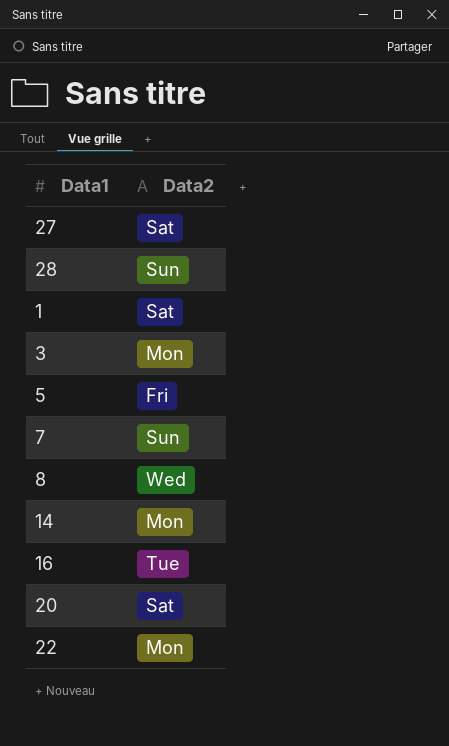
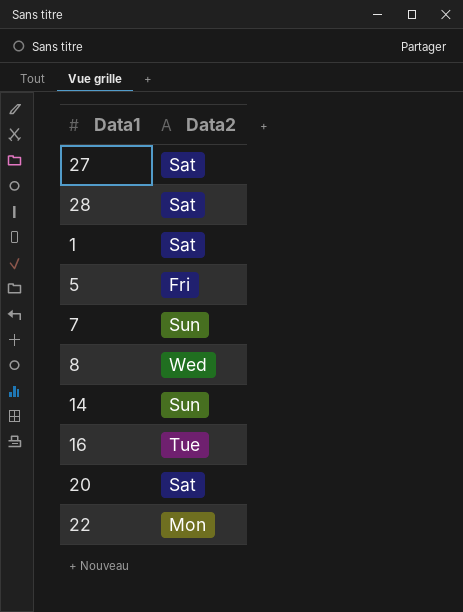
row 3: Mon -> none
28 | Data2: Sun -> Sat
14 | Data2: Mon -> Sun

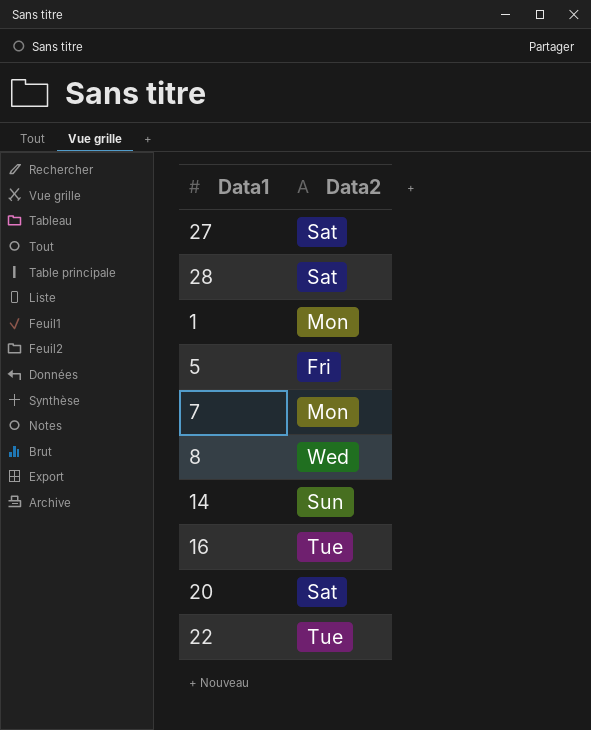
1 | Data2: Sat -> Mon
7 | Data2: Sun -> Mon
22 | Data2: Mon -> Tue

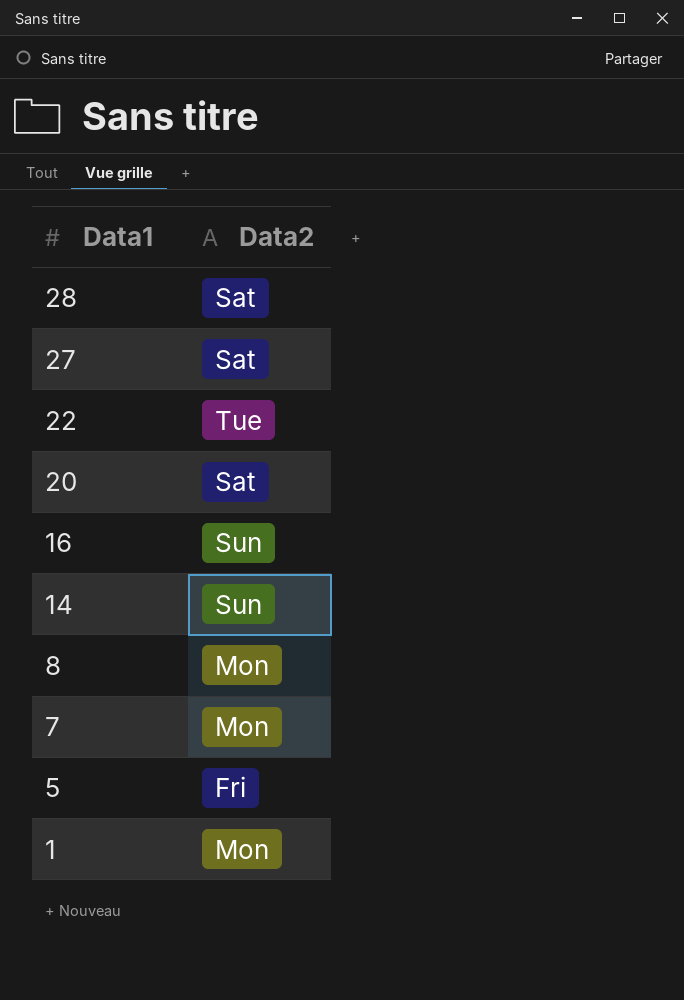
row order: none -> Data1 descending
16 | Data2: Tue -> Sun
8 | Data2: Wed -> Mon

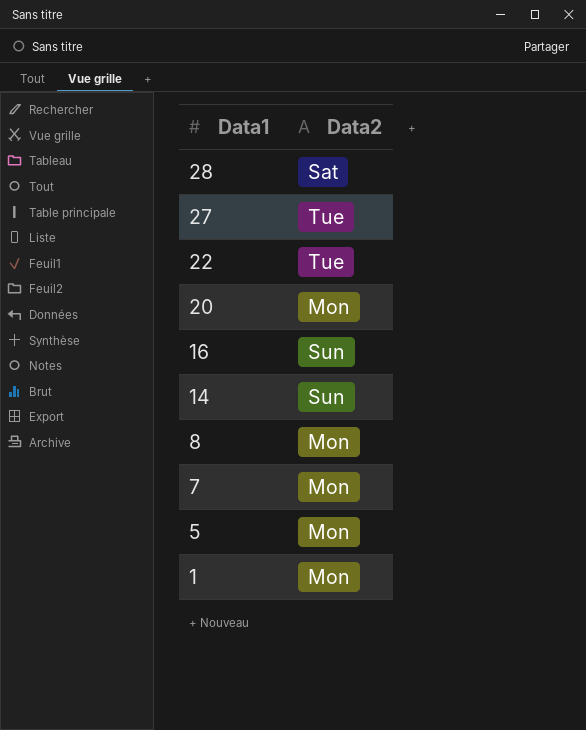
27 | Data2: Sat -> Tue
20 | Data2: Sat -> Mon
5 | Data2: Fri -> Mon

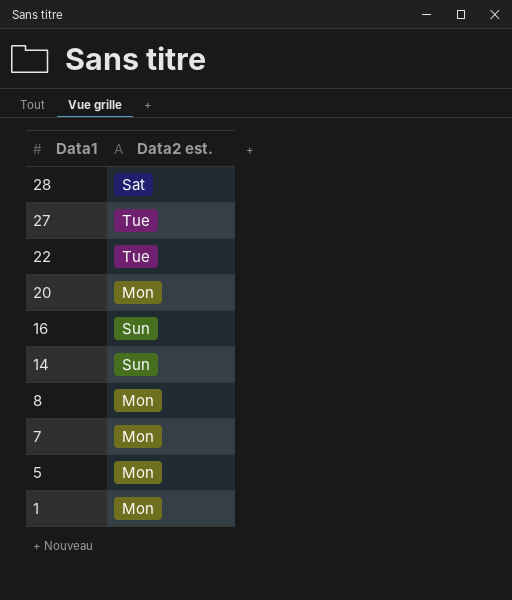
column name: Data2 -> Data2 est.

